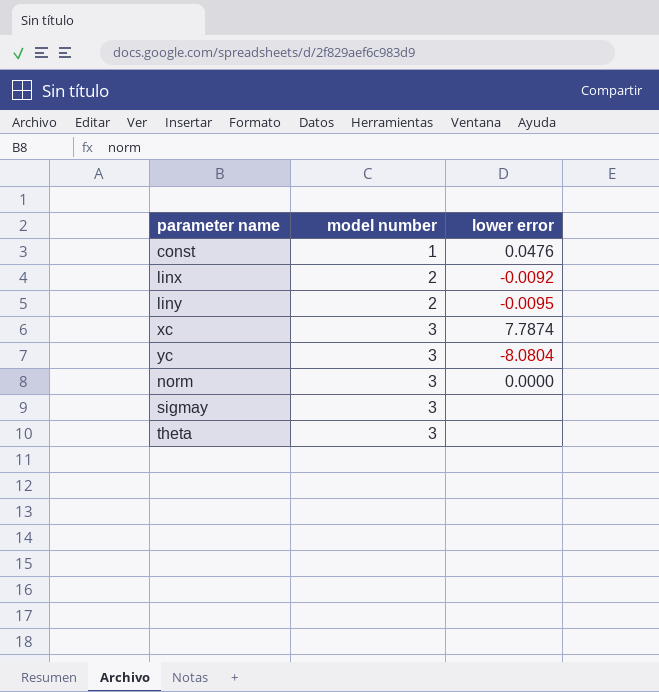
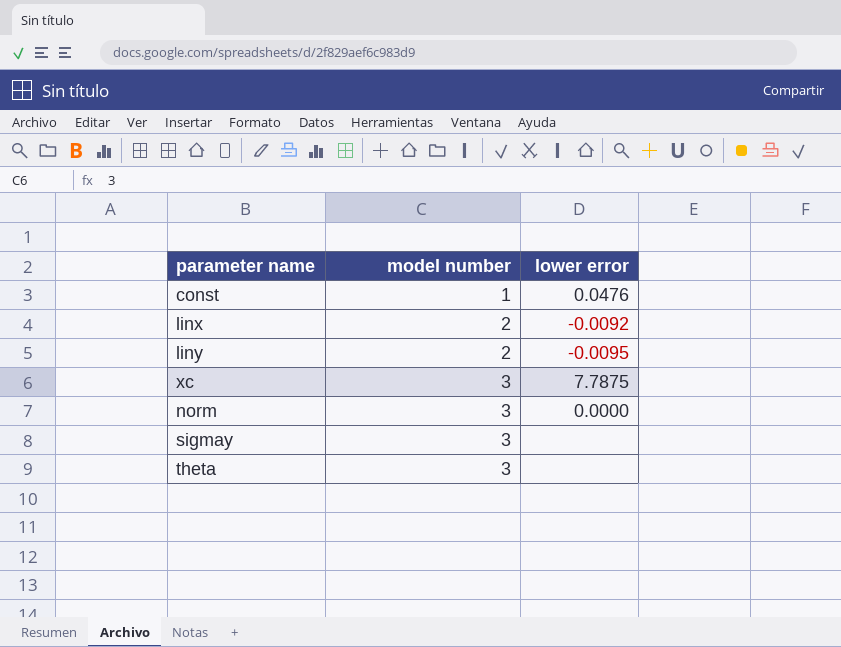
row yc: 3 | -8.0804 -> none
xc | lower error: 7.7874 -> 7.7875

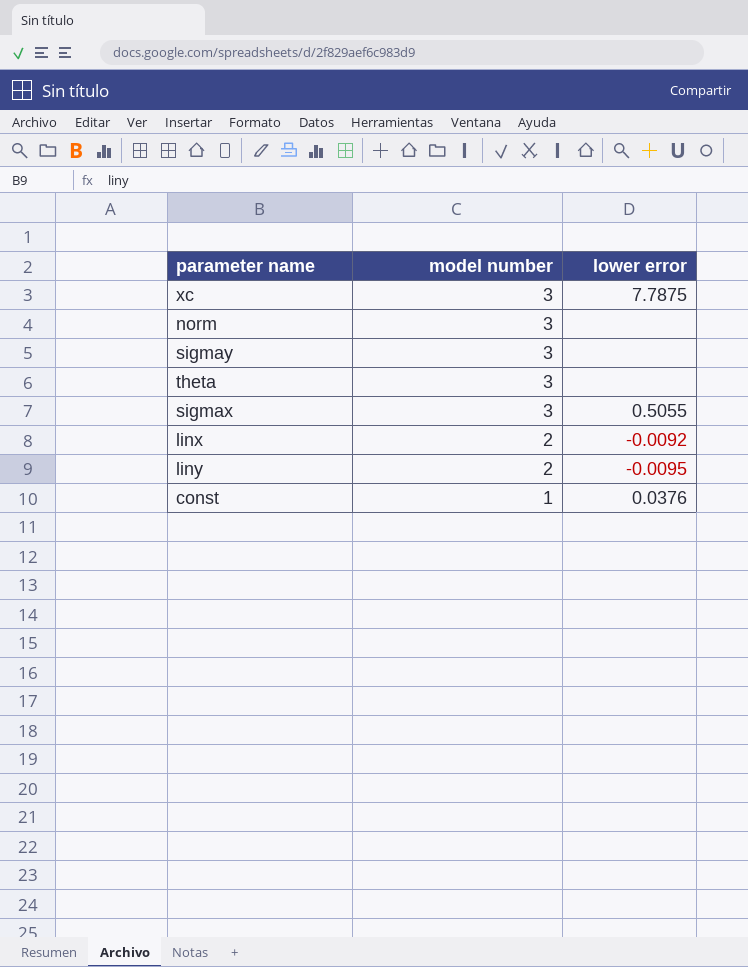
row order: model number ascending -> model number descending
norm | lower error: 0.0000 -> none
row sigmax: none -> 3 | 0.5055
const | lower error: 0.0476 -> 0.0376

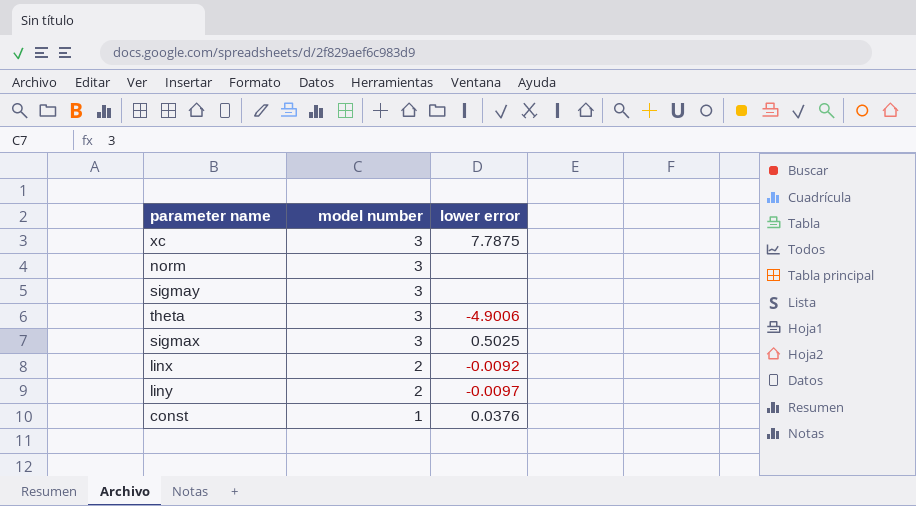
theta | lower error: none -> -4.9006
sigmax | lower error: 0.5055 -> 0.5025
liny | lower error: -0.0095 -> -0.0097

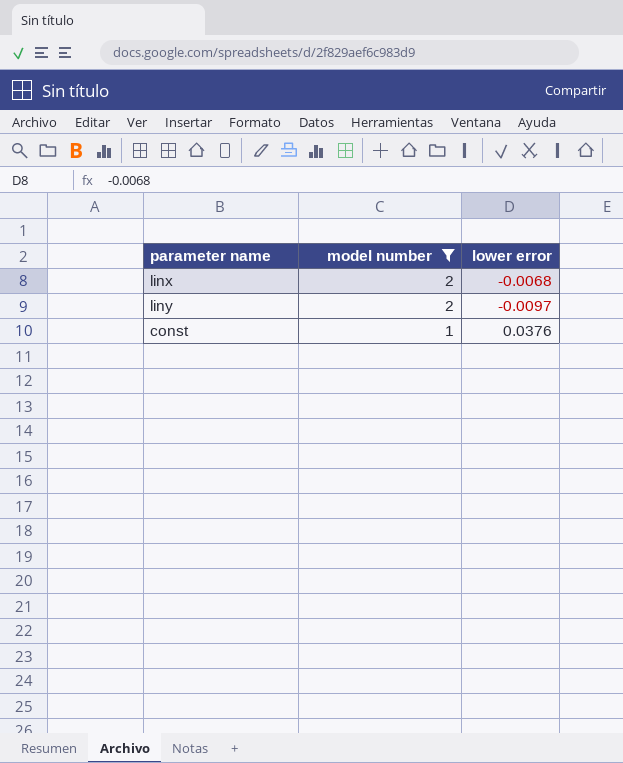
filter: none -> model number != 3
linx | lower error: -0.0092 -> -0.0068

